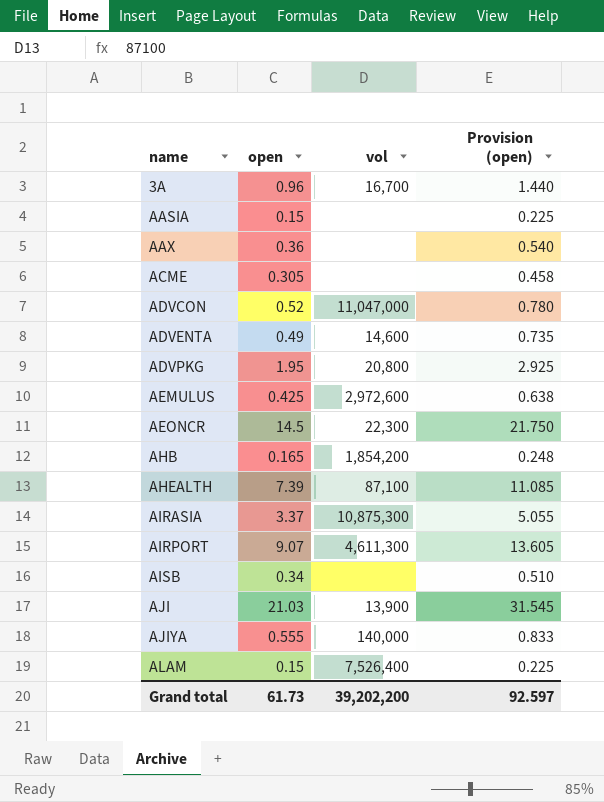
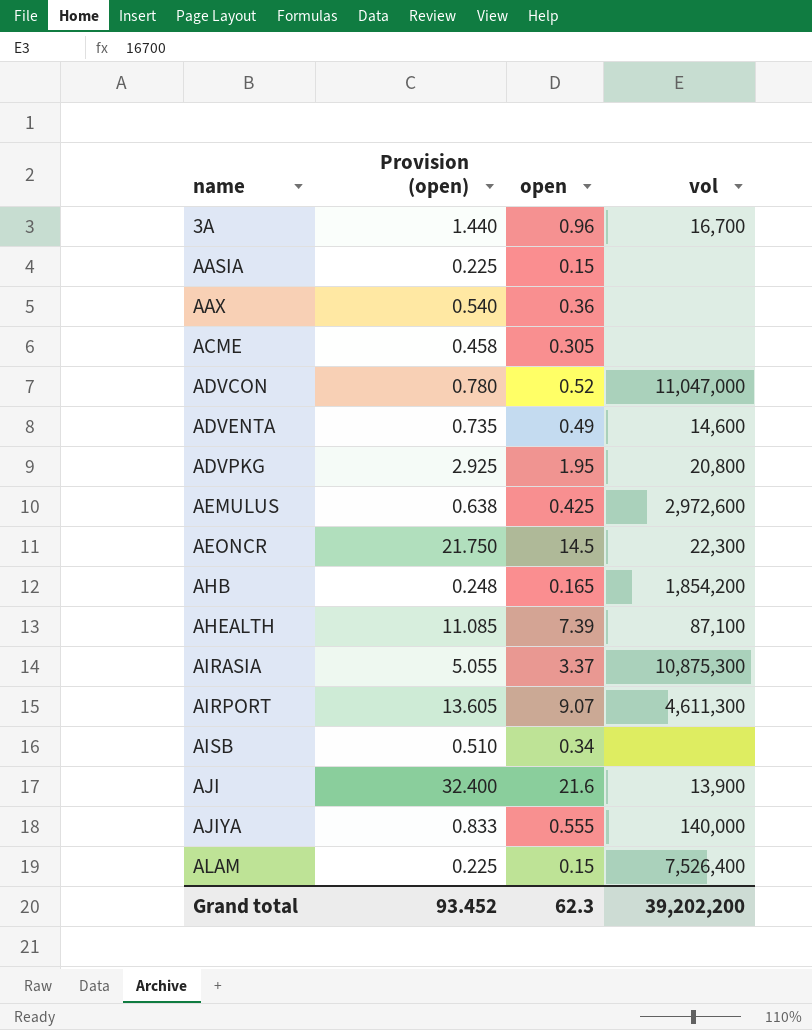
column Provision (open) | position: 4 -> 2
AJI | Provision (open): 31.545 -> 32.400
AJI | open: 21.03 -> 21.6
Grand total | Provision (open): 92.597 -> 93.452
Grand total | open: 61.73 -> 62.3

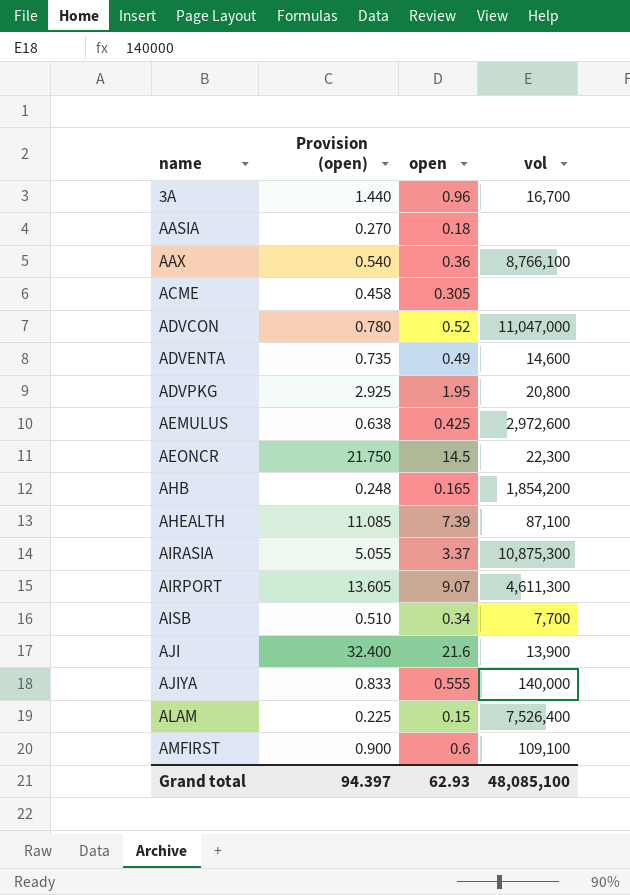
AASIA | Provision (open): 0.225 -> 0.270
AASIA | open: 0.15 -> 0.18
AAX | vol: none -> 8,766,100
AISB | vol: none -> 7,700
row AMFIRST: none -> 0.900 | 0.6 | 109,100
Grand total | Provision (open): 93.452 -> 94.397
Grand total | open: 62.3 -> 62.93
Grand total | vol: 39,202,200 -> 48,085,100

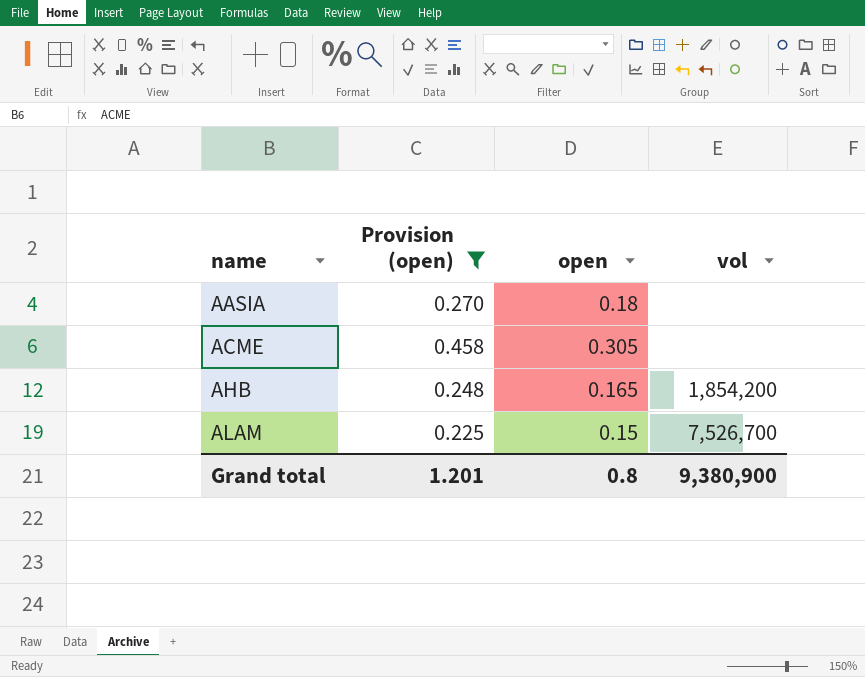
filter: none -> Provision (open) <= 0.458
ALAM | vol: 7,526,400 -> 7,526,700
Grand total | Provision (open): 94.397 -> 1.201
Grand total | open: 62.93 -> 0.8
Grand total | vol: 48,085,100 -> 9,380,900

